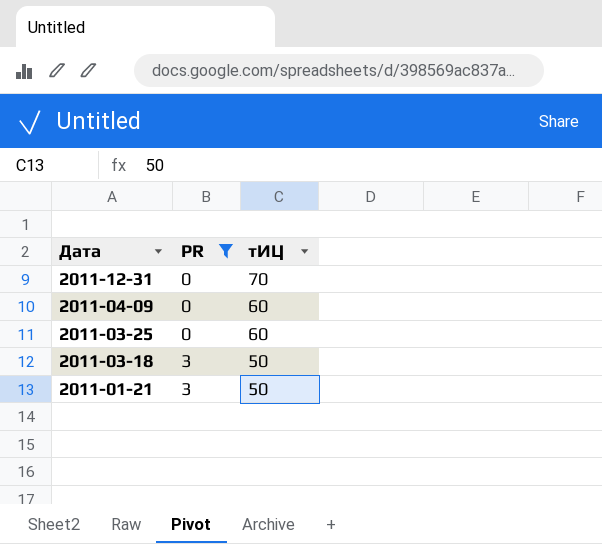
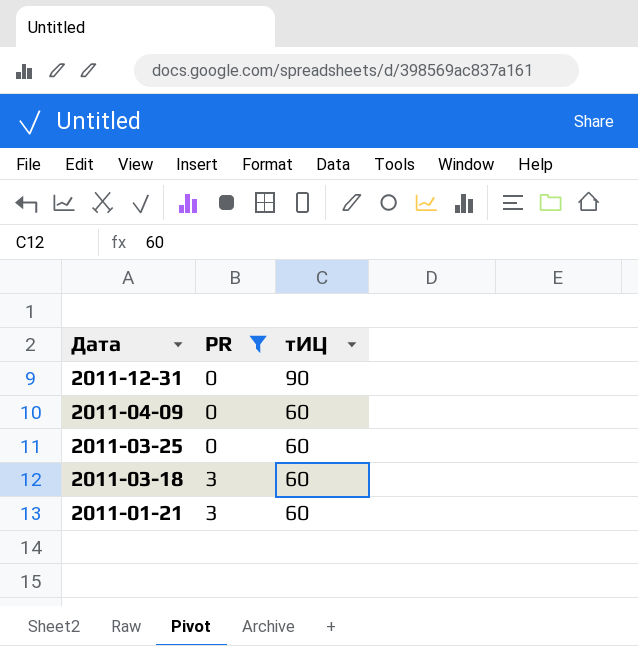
2011-12-31 | тИЦ: 70 -> 90
2011-03-18 | тИЦ: 50 -> 60
2011-01-21 | тИЦ: 50 -> 60

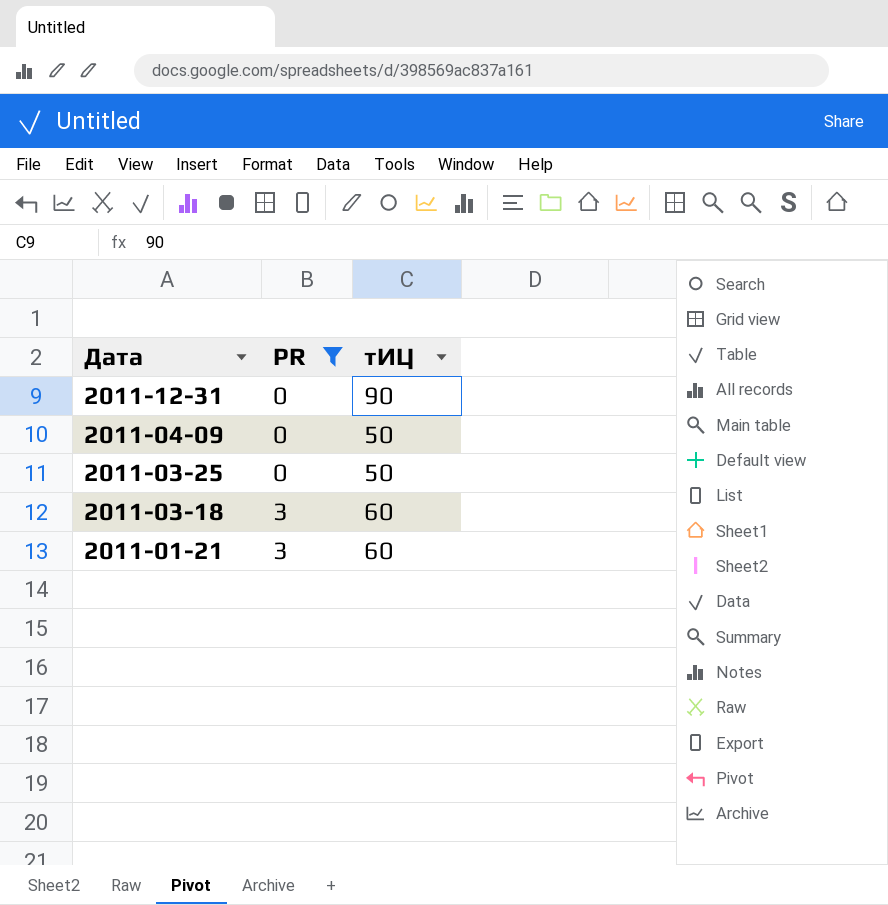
2011-04-09 | тИЦ: 60 -> 50
2011-03-25 | тИЦ: 60 -> 50

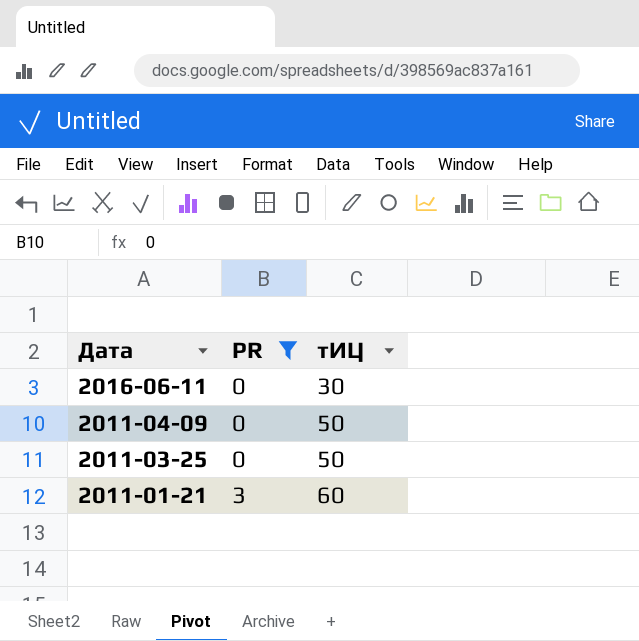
row 2011-12-31: 0 | 90 -> none
row 2011-03-18: 3 | 60 -> none
row 2016-06-11: none -> 0 | 30

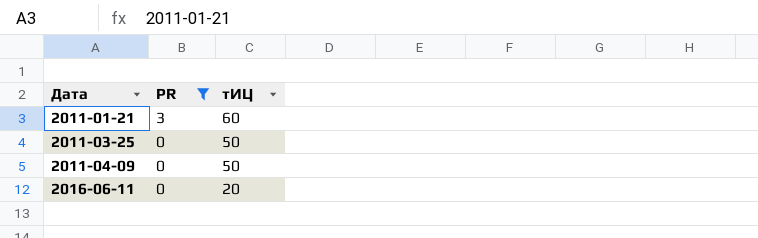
row order: Дата descending -> Дата ascending
2016-06-11 | тИЦ: 30 -> 20

